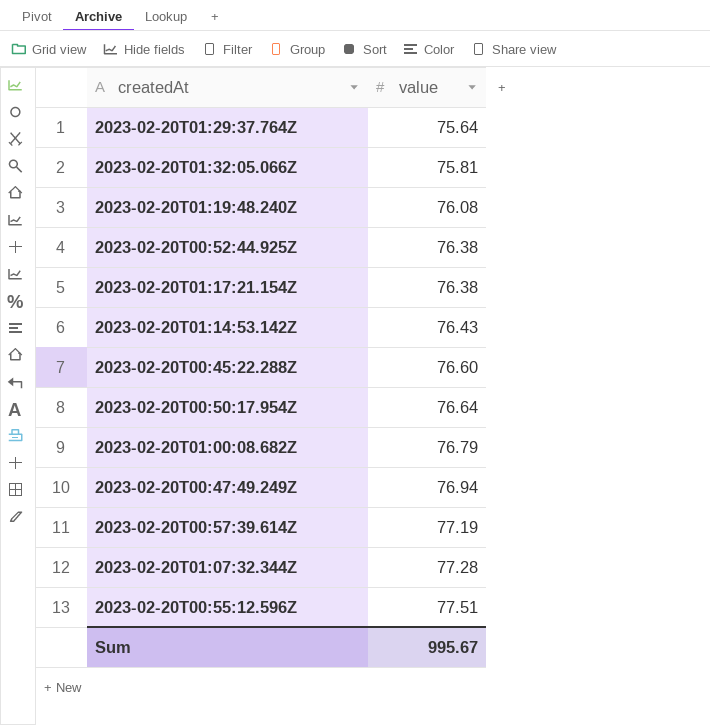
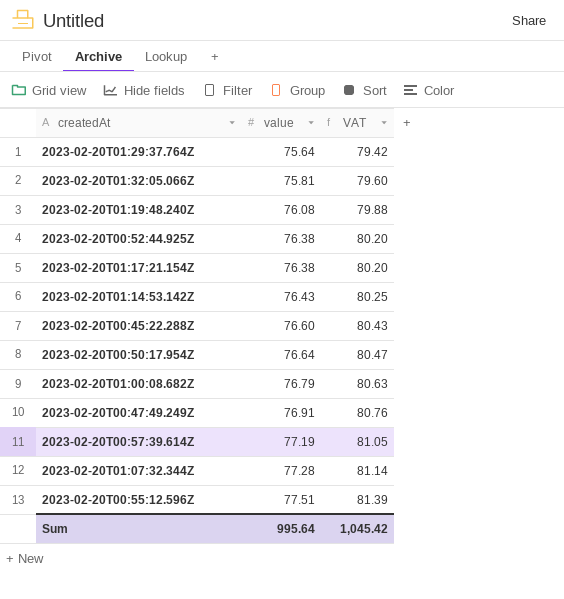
column VAT | formula: none -> [value] * 1.05
2023-02-20T00:47:49.249Z | value: 76.94 -> 76.91
Sum | value: 995.67 -> 995.64

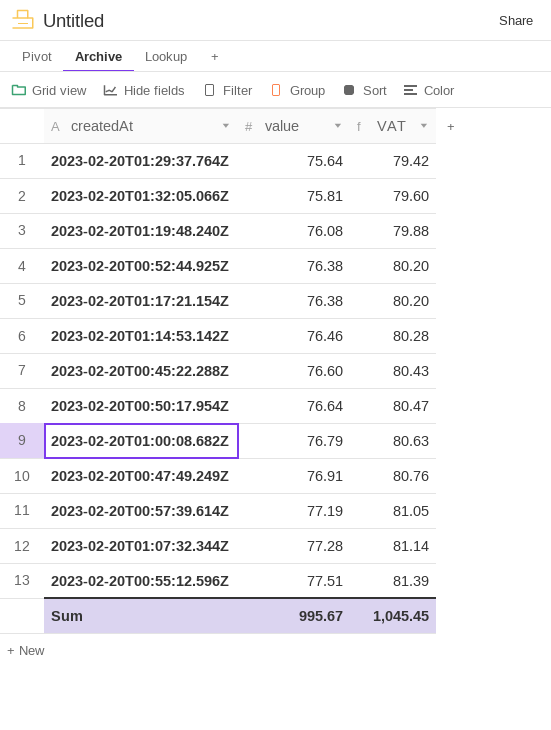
2023-02-20T01:14:53.142Z | value: 76.43 -> 76.46
2023-02-20T01:14:53.142Z | VAT: 80.25 -> 80.28
Sum | value: 995.64 -> 995.67
Sum | VAT: 1,045.42 -> 1,045.45

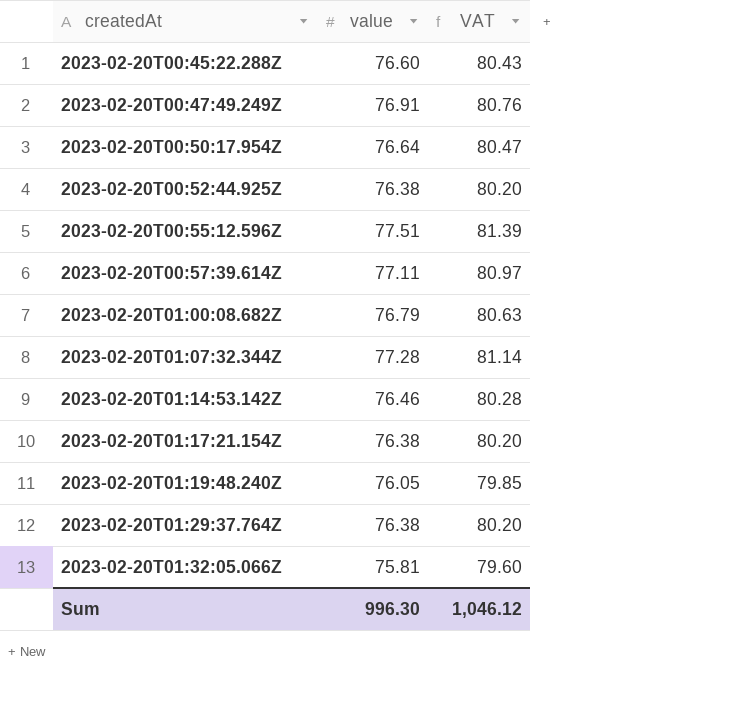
row order: value ascending -> createdAt ascending
2023-02-20T00:57:39.614Z | value: 77.19 -> 77.11
2023-02-20T00:57:39.614Z | VAT: 81.05 -> 80.97
2023-02-20T01:19:48.240Z | value: 76.08 -> 76.05
2023-02-20T01:19:48.240Z | VAT: 79.88 -> 79.85
2023-02-20T01:29:37.764Z | value: 75.64 -> 76.38
2023-02-20T01:29:37.764Z | VAT: 79.42 -> 80.20
Sum | value: 995.67 -> 996.30
Sum | VAT: 1,045.45 -> 1,046.12

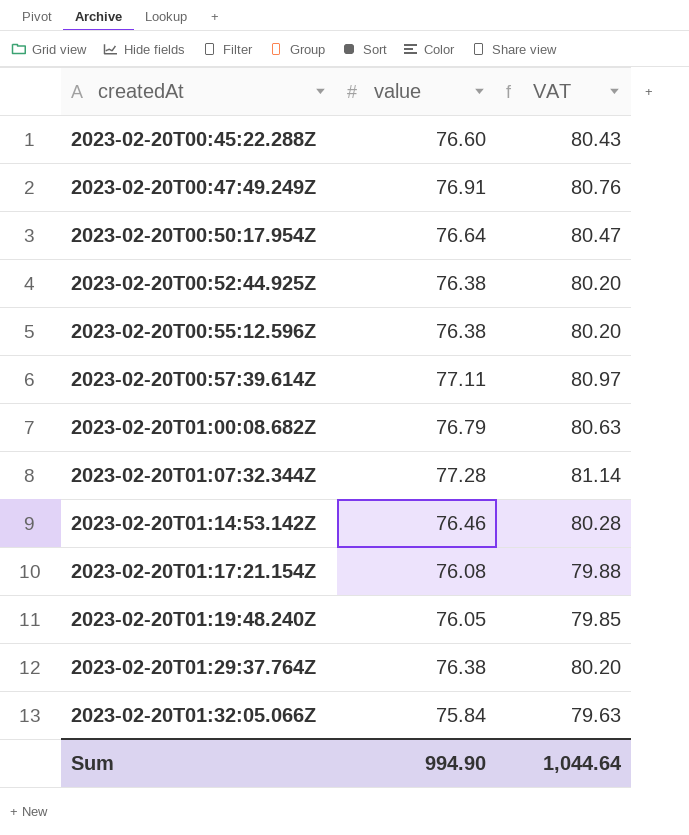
2023-02-20T00:55:12.596Z | value: 77.51 -> 76.38
2023-02-20T00:55:12.596Z | VAT: 81.39 -> 80.20
2023-02-20T01:17:21.154Z | value: 76.38 -> 76.08
2023-02-20T01:17:21.154Z | VAT: 80.20 -> 79.88
2023-02-20T01:32:05.066Z | value: 75.81 -> 75.84
2023-02-20T01:32:05.066Z | VAT: 79.60 -> 79.63
Sum | value: 996.30 -> 994.90
Sum | VAT: 1,046.12 -> 1,044.64

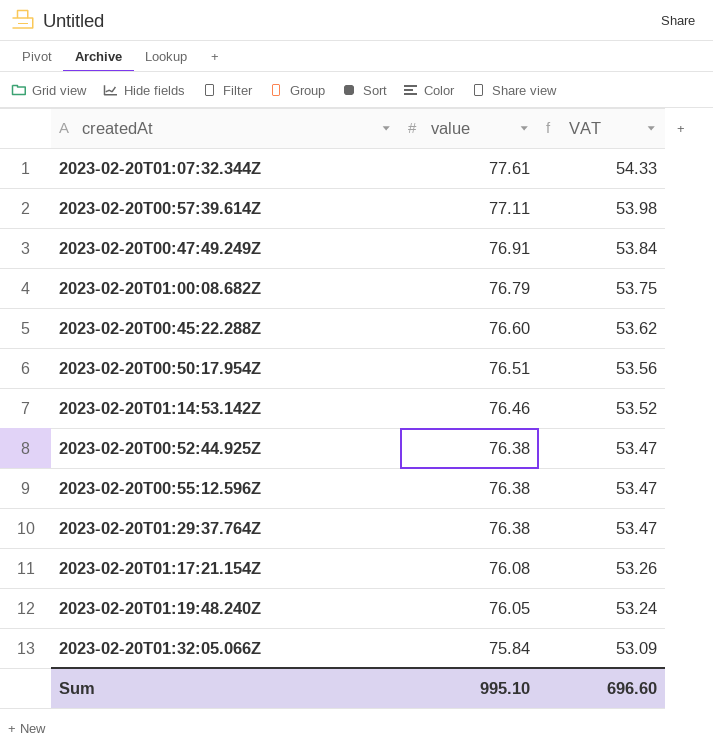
row order: createdAt ascending -> value descending
column VAT | formula: [value] * 1.05 -> [value] * 0.7
2023-02-20T01:07:32.344Z | value: 77.28 -> 77.61
2023-02-20T00:50:17.954Z | value: 76.64 -> 76.51
Sum | value: 994.90 -> 995.10
Sum | VAT: 1,044.64 -> 696.60

